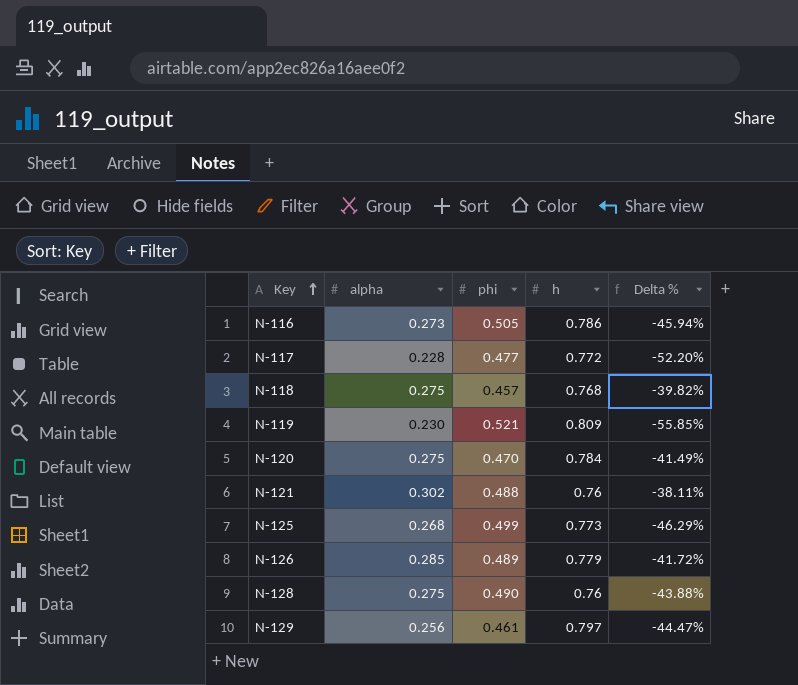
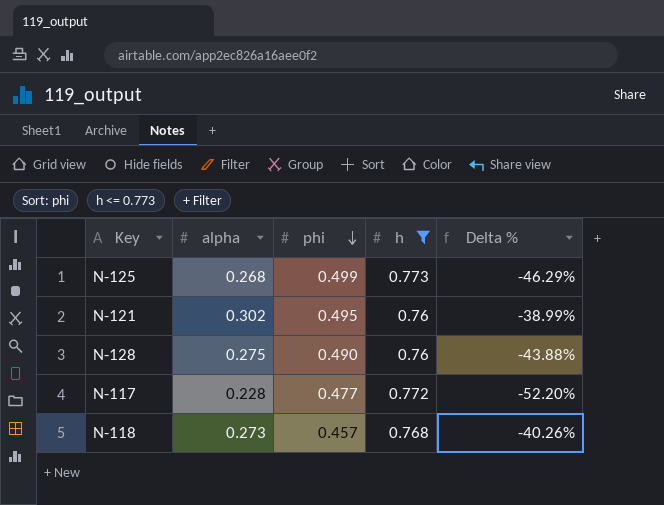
filter: none -> h <= 0.773
row order: Key ascending -> phi descending
N-121 | phi: 0.488 -> 0.495
N-121 | Delta %: -38.11% -> -38.99%
N-118 | alpha: 0.275 -> 0.273
N-118 | Delta %: -39.82% -> -40.26%

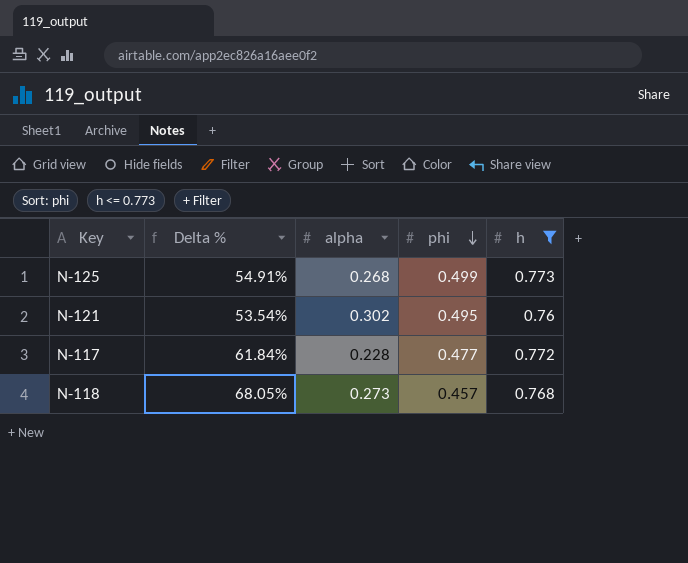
column Delta % | formula: ([alpha] - [phi]) / [phi] -> ([h] - [phi]) / [phi]
column Delta % | position: 5 -> 2
row N-128: 0.275 | 0.490 | 0.76 | -43.88% -> none

